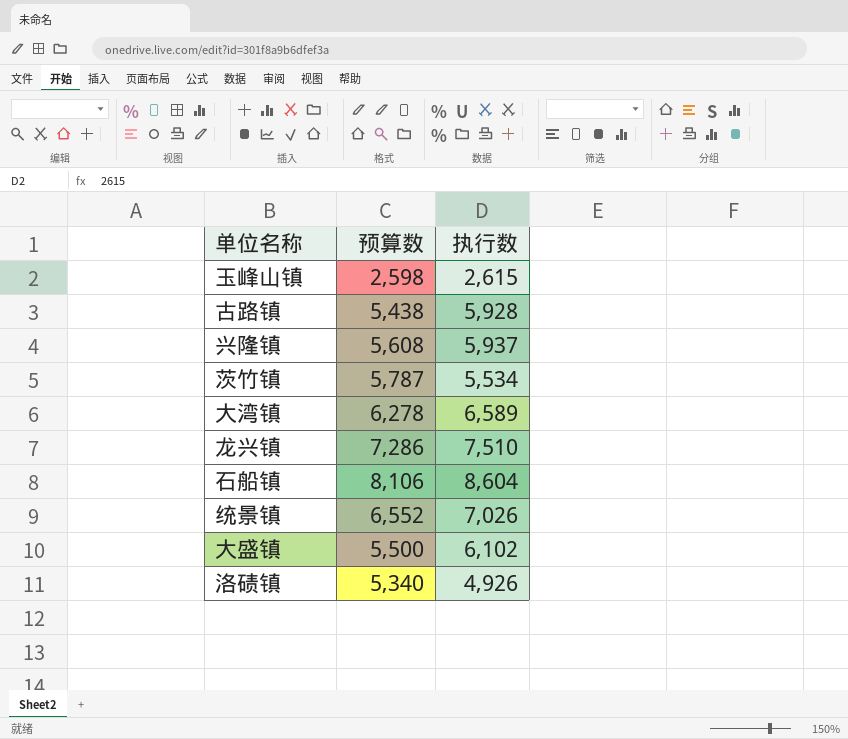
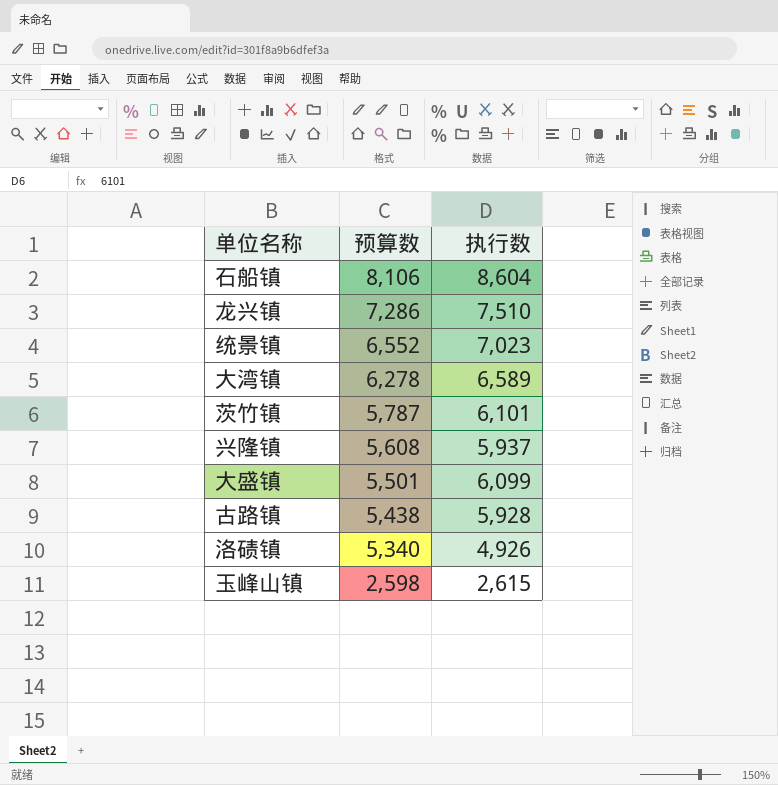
row order: none -> 预算数 descending
统景镇 | 执行数: 7,026 -> 7,023
茨竹镇 | 执行数: 5,534 -> 6,101
大盛镇 | 预算数: 5,500 -> 5,501
大盛镇 | 执行数: 6,102 -> 6,099

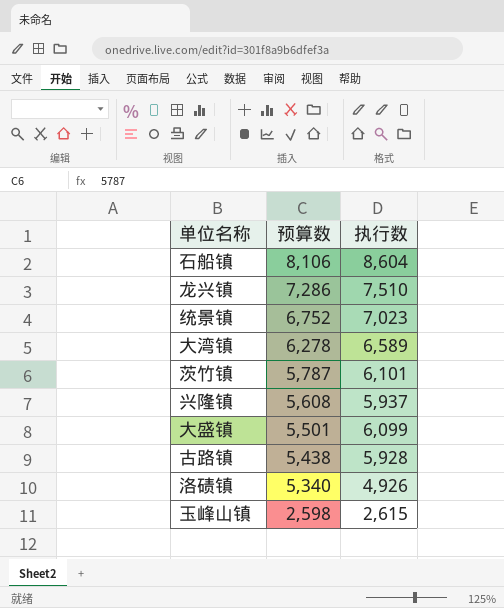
统景镇 | 预算数: 6,552 -> 6,752

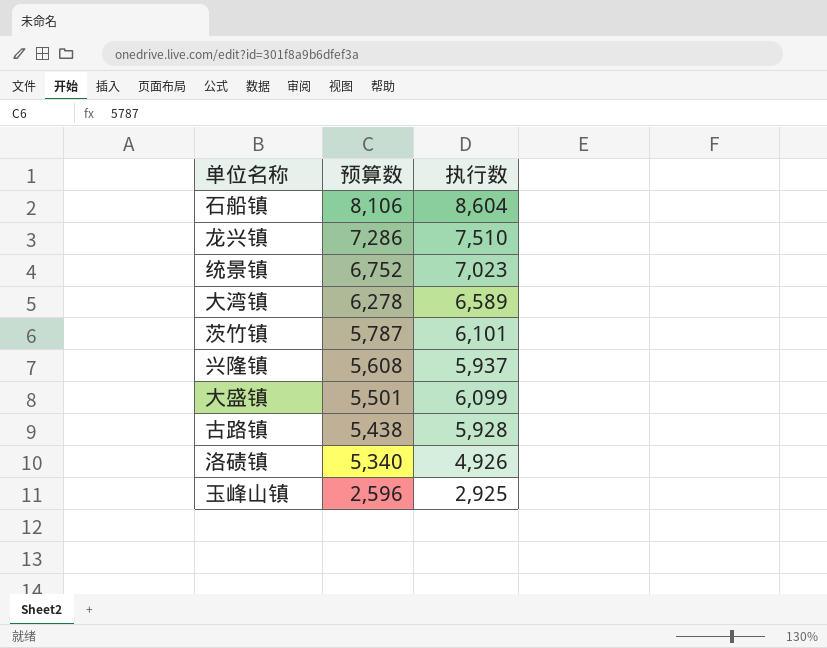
玉峰山镇 | 预算数: 2,598 -> 2,596
玉峰山镇 | 执行数: 2,615 -> 2,925

